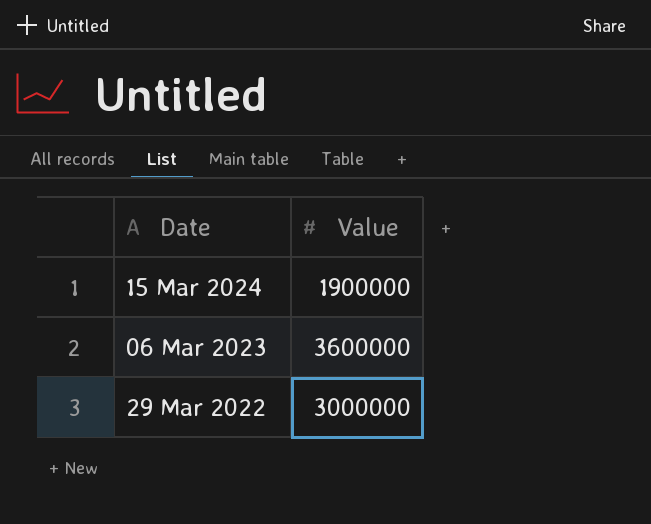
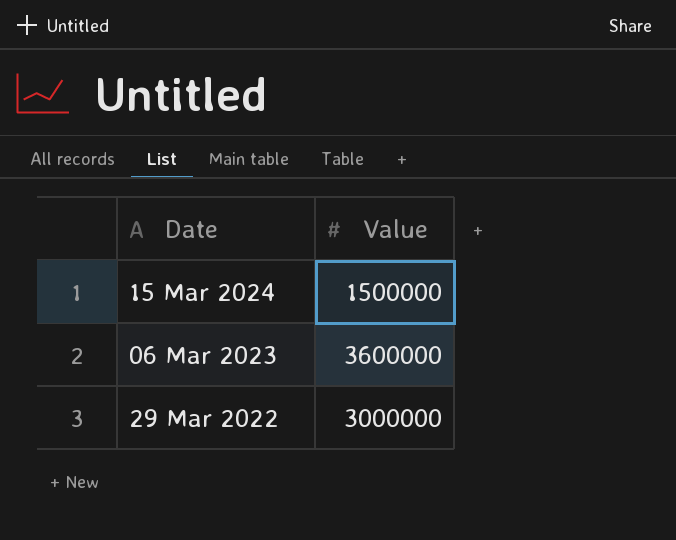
15 Mar 2024 | Value: 1900000 -> 1500000

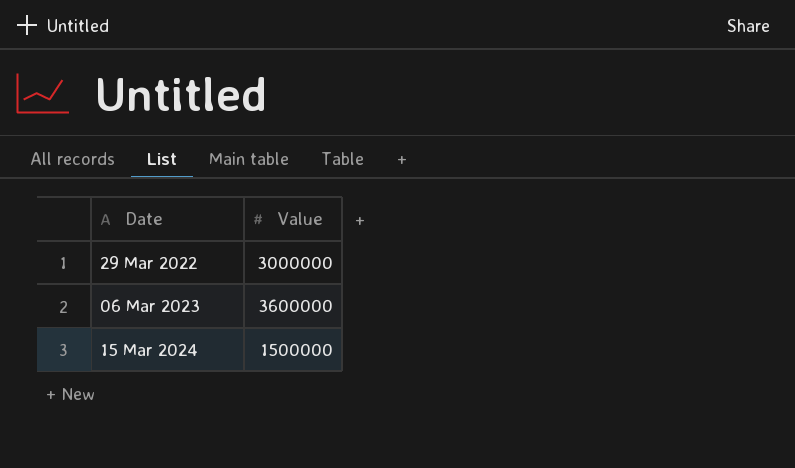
row order: Date descending -> Date ascending

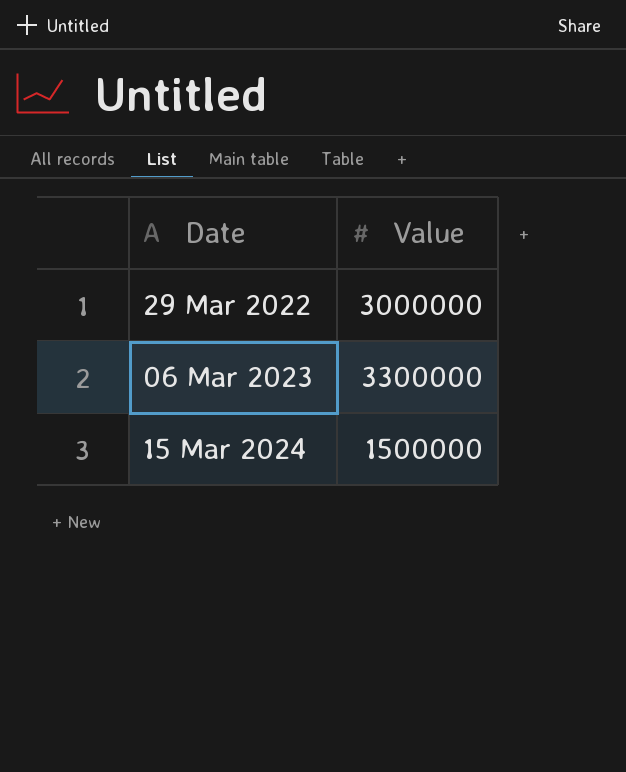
06 Mar 2023 | Value: 3600000 -> 3300000

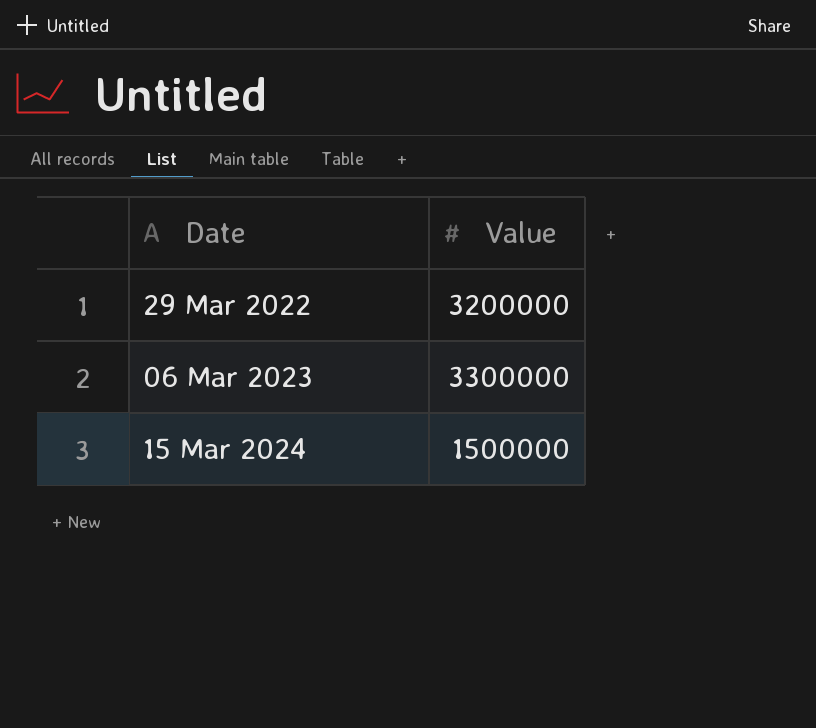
29 Mar 2022 | Value: 3000000 -> 3200000

